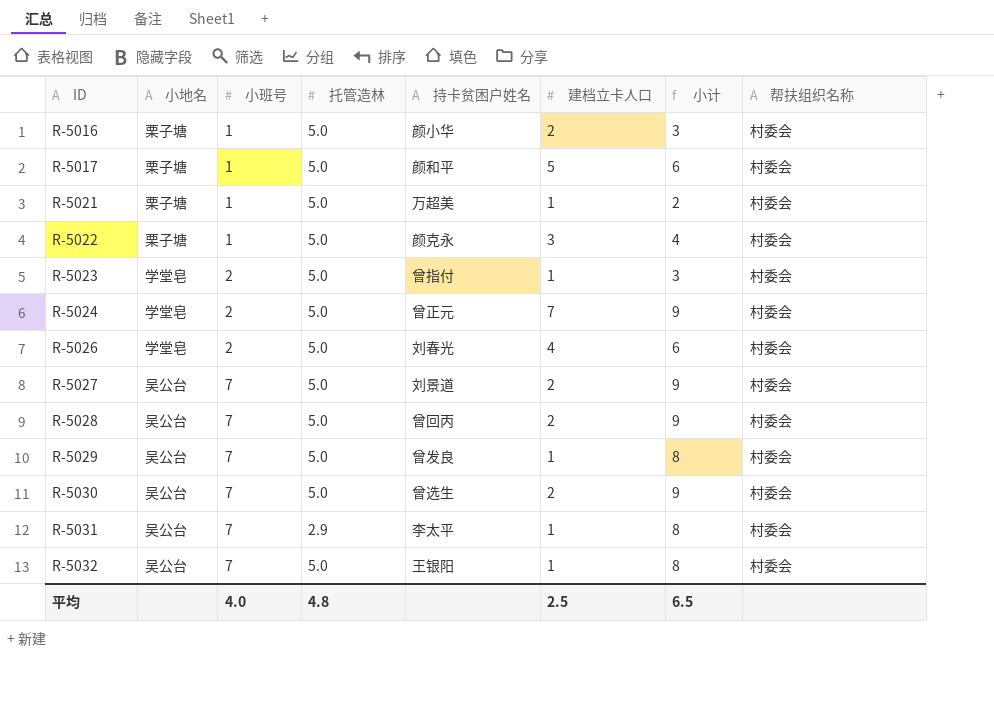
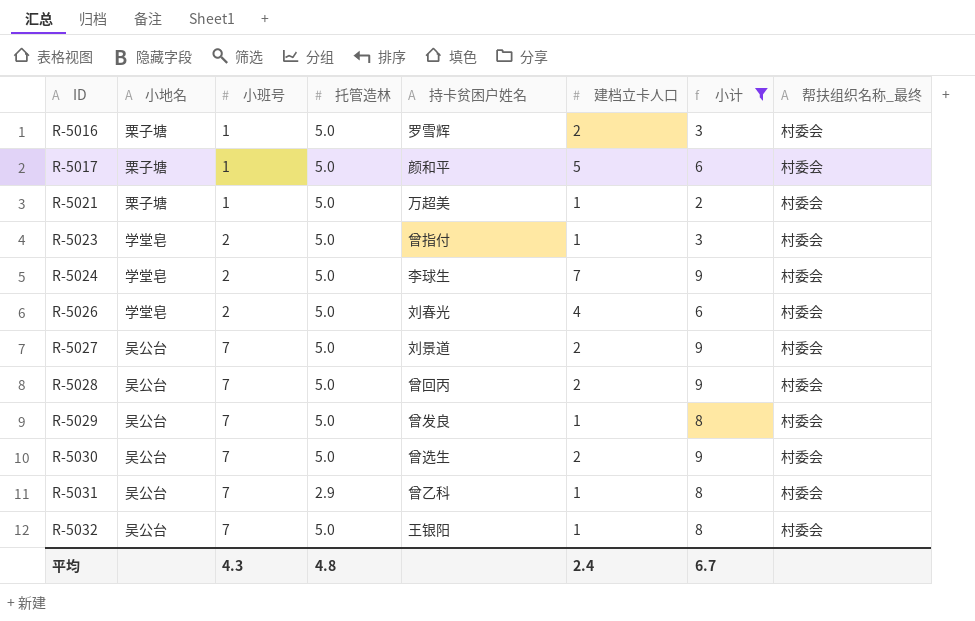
filter: none -> 小计 != 4
column name: 帮扶组织名称 -> 帮扶组织名称_最终
R-5016 | 持卡贫困户姓名: 颜小华 -> 罗雪辉
R-5024 | 持卡贫困户姓名: 曾正元 -> 李球生
R-5031 | 持卡贫困户姓名: 李太平 -> 曾乙科
平均 | 小班号: 4.0 -> 4.3
平均 | 建档立卡人口: 2.5 -> 2.4
平均 | 小计: 6.5 -> 6.7

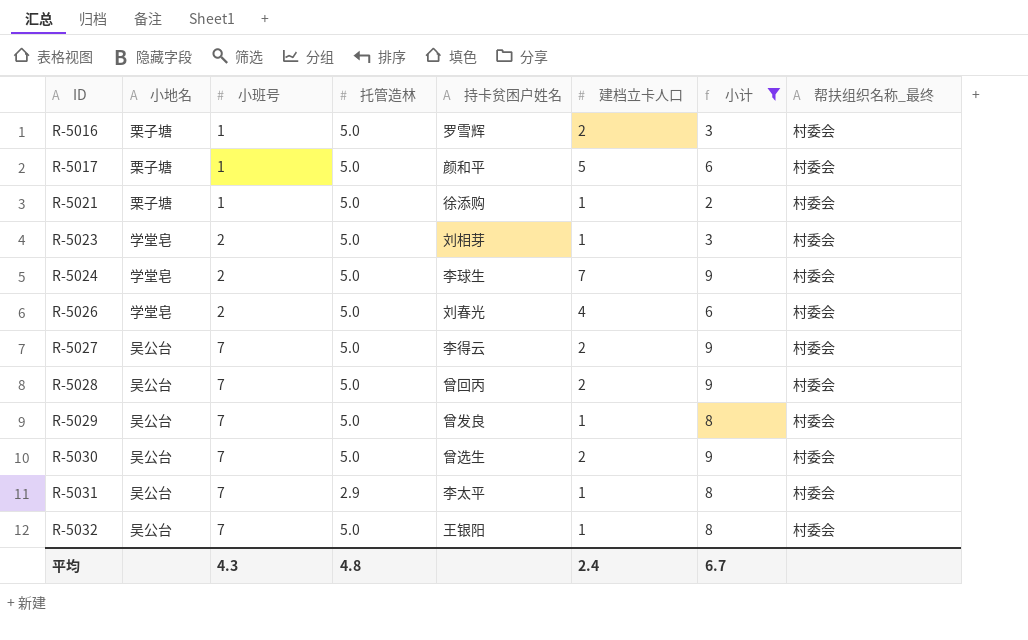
R-5021 | 持卡贫困户姓名: 万超美 -> 徐添购
R-5023 | 持卡贫困户姓名: 曾指付 -> 刘相芽
R-5027 | 持卡贫困户姓名: 刘景道 -> 李得云
R-5031 | 持卡贫困户姓名: 曾乙科 -> 李太平

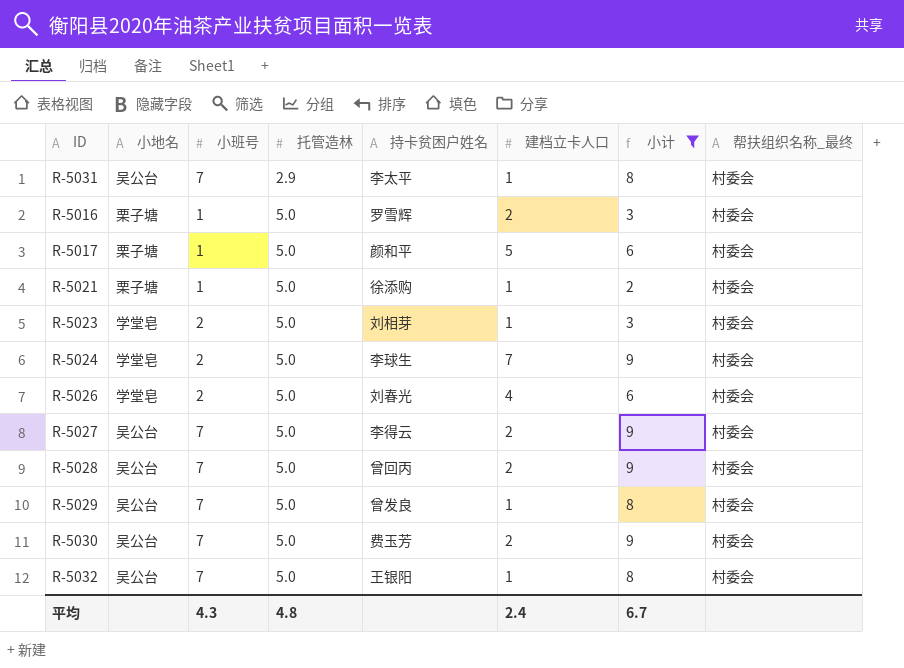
row order: ID ascending -> 托管造林 ascending
R-5030 | 持卡贫困户姓名: 曾选生 -> 费玉芳

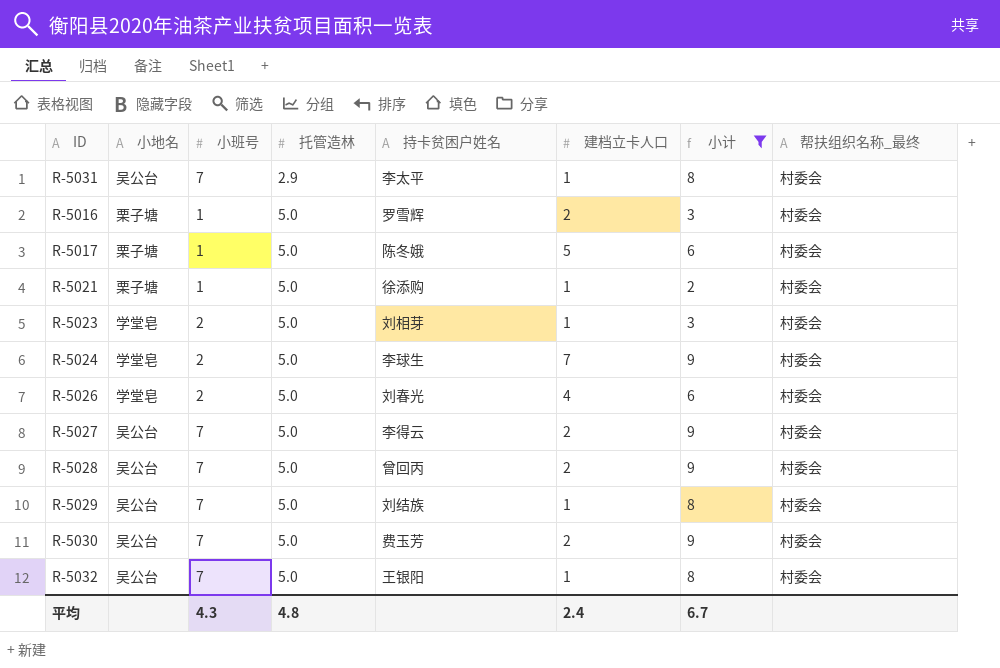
R-5017 | 持卡贫困户姓名: 颜和平 -> 陈冬娥
R-5029 | 持卡贫困户姓名: 曾发良 -> 刘结族

